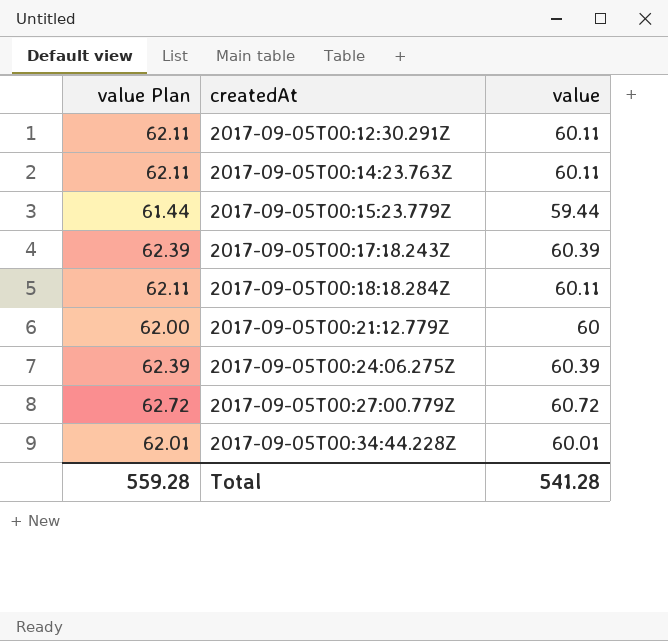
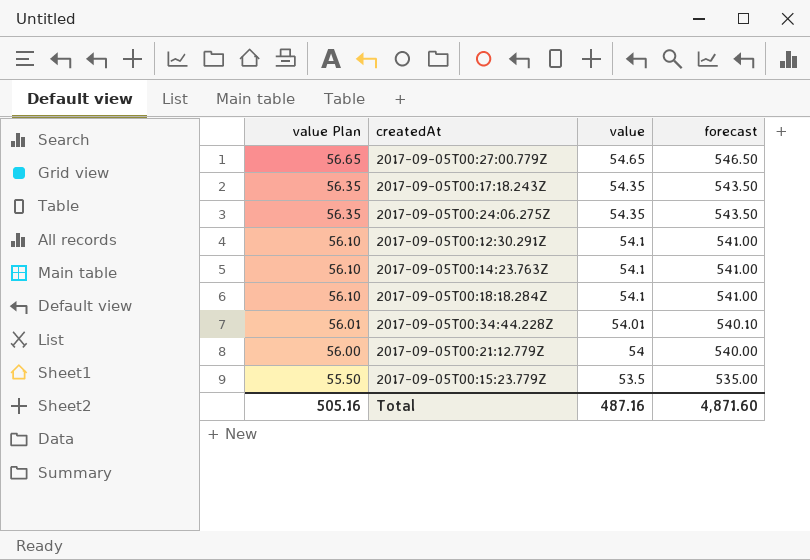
row order: createdAt ascending -> value Plan descending
column forecast | formula: none -> [value] * 10
2017-09-05T00:27:00.779Z | value Plan: 62.72 -> 56.65
2017-09-05T00:27:00.779Z | value: 60.72 -> 54.65
2017-09-05T00:17:18.243Z | value Plan: 62.39 -> 56.35
2017-09-05T00:17:18.243Z | value: 60.39 -> 54.35
2017-09-05T00:24:06.275Z | value Plan: 62.39 -> 56.35
2017-09-05T00:24:06.275Z | value: 60.39 -> 54.35
2017-09-05T00:12:30.291Z | value Plan: 62.11 -> 56.10
2017-09-05T00:12:30.291Z | value: 60.11 -> 54.1
2017-09-05T00:14:23.763Z | value Plan: 62.11 -> 56.10
2017-09-05T00:14:23.763Z | value: 60.11 -> 54.1
2017-09-05T00:18:18.284Z | value Plan: 62.11 -> 56.10
2017-09-05T00:18:18.284Z | value: 60.11 -> 54.1
2017-09-05T00:34:44.228Z | value Plan: 62.01 -> 56.01
2017-09-05T00:34:44.228Z | value: 60.01 -> 54.01
2017-09-05T00:21:12.779Z | value Plan: 62.00 -> 56.00
2017-09-05T00:21:12.779Z | value: 60 -> 54
2017-09-05T00:15:23.779Z | value Plan: 61.44 -> 55.50
2017-09-05T00:15:23.779Z | value: 59.44 -> 53.5
Total | value Plan: 559.28 -> 505.16
Total | value: 541.28 -> 487.16

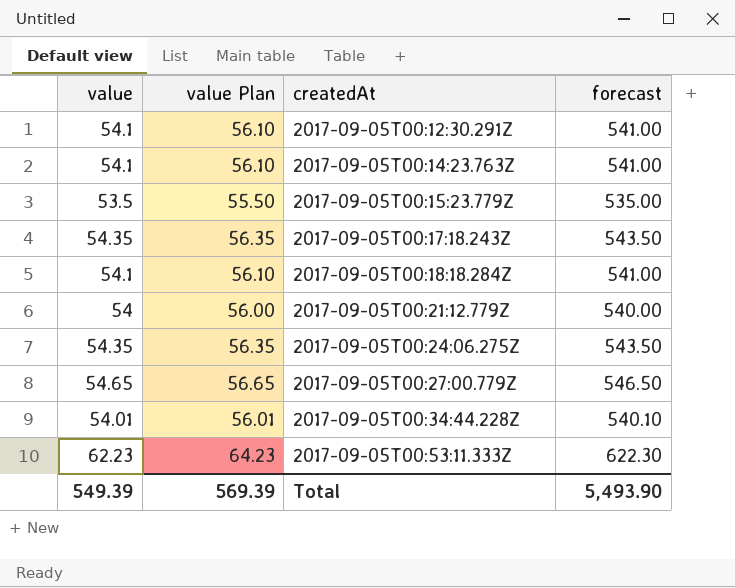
row order: value Plan descending -> createdAt ascending
column value | position: 3 -> 1
row 2017-09-05T00:53:11.333Z: none -> 62.23 | 64.23 | 622.30
Total | value: 487.16 -> 549.39
Total | value Plan: 505.16 -> 569.39
Total | forecast: 4,871.60 -> 5,493.90

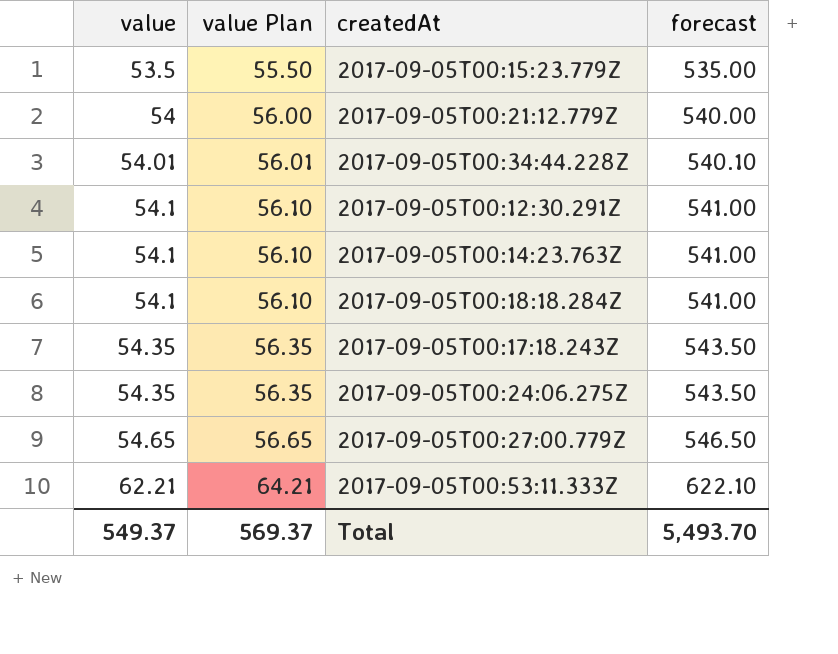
row order: createdAt ascending -> value ascending
2017-09-05T00:53:11.333Z | value: 62.23 -> 62.21
2017-09-05T00:53:11.333Z | value Plan: 64.23 -> 64.21
2017-09-05T00:53:11.333Z | forecast: 622.30 -> 622.10
Total | value: 549.39 -> 549.37
Total | value Plan: 569.39 -> 569.37
Total | forecast: 5,493.90 -> 5,493.70

